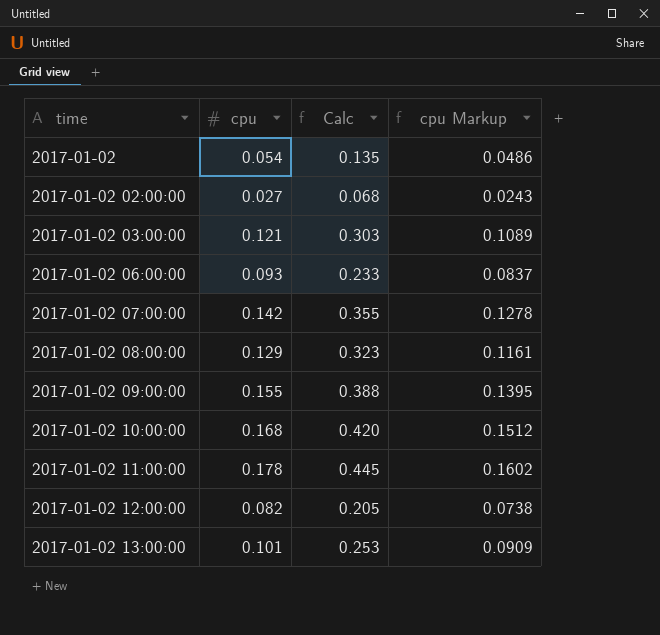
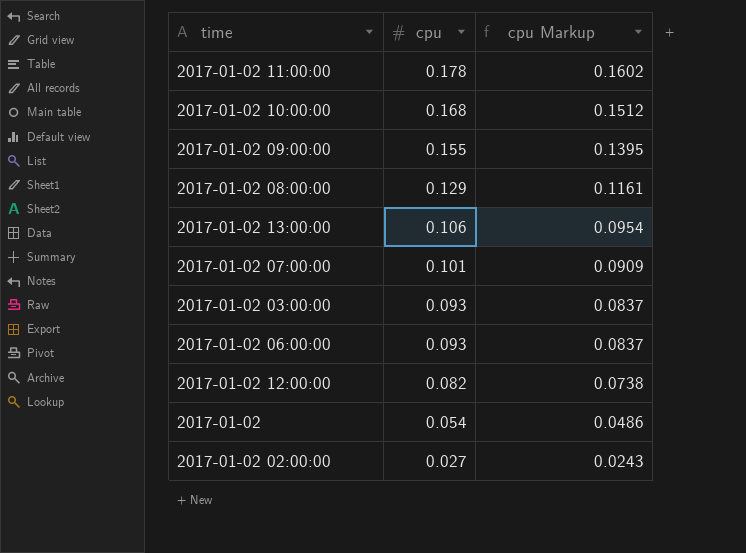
row order: time ascending -> cpu descending
column Calc | formula: [cpu] * 2.5 -> none
2017-01-02 13:00:00 | cpu: 0.101 -> 0.106
2017-01-02 13:00:00 | cpu Markup: 0.0909 -> 0.0954
2017-01-02 07:00:00 | cpu: 0.142 -> 0.101
2017-01-02 07:00:00 | cpu Markup: 0.1278 -> 0.0909
2017-01-02 03:00:00 | cpu: 0.121 -> 0.093
2017-01-02 03:00:00 | cpu Markup: 0.1089 -> 0.0837

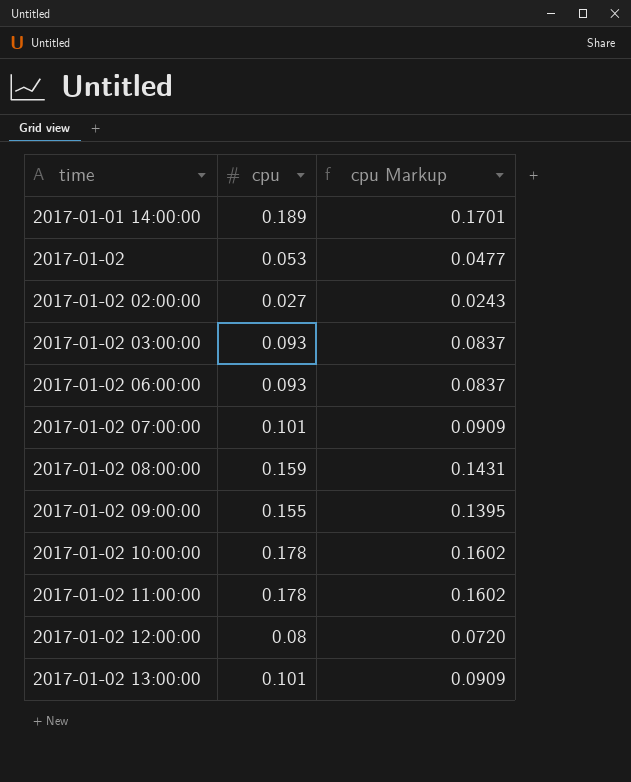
row order: cpu descending -> time ascending
row 2017-01-01 14:00:00: none -> 0.189 | 0.1701
2017-01-02 | cpu: 0.054 -> 0.053
2017-01-02 | cpu Markup: 0.0486 -> 0.0477
2017-01-02 08:00:00 | cpu: 0.129 -> 0.159
2017-01-02 08:00:00 | cpu Markup: 0.1161 -> 0.1431
2017-01-02 10:00:00 | cpu: 0.168 -> 0.178
2017-01-02 10:00:00 | cpu Markup: 0.1512 -> 0.1602
2017-01-02 12:00:00 | cpu: 0.082 -> 0.08
2017-01-02 12:00:00 | cpu Markup: 0.0738 -> 0.0720
2017-01-02 13:00:00 | cpu: 0.106 -> 0.101
2017-01-02 13:00:00 | cpu Markup: 0.0954 -> 0.0909

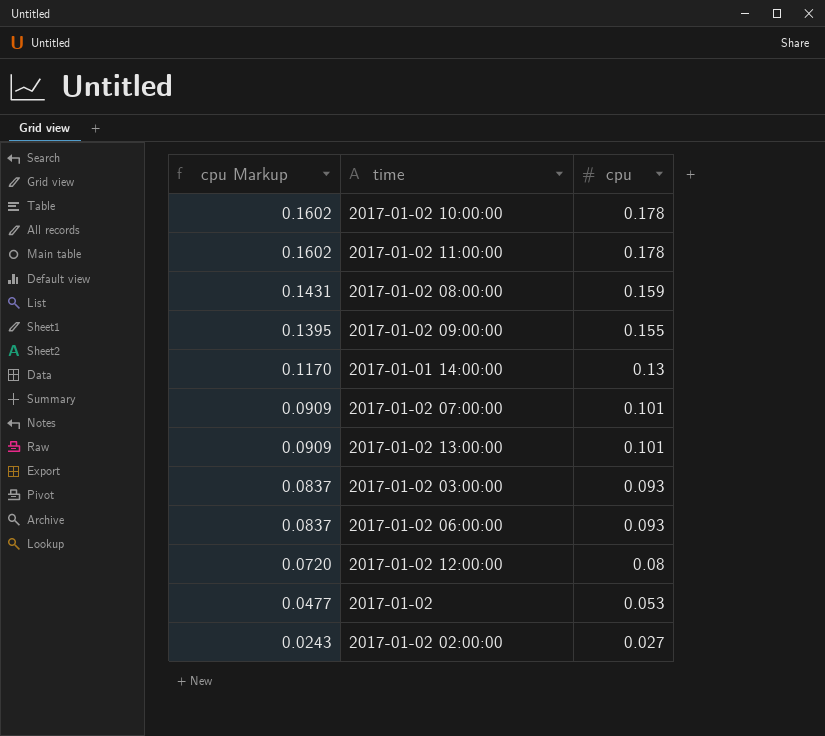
row order: time ascending -> cpu Markup descending
column cpu Markup | position: 3 -> 1
2017-01-01 14:00:00 | cpu Markup: 0.1701 -> 0.1170
2017-01-01 14:00:00 | cpu: 0.189 -> 0.13

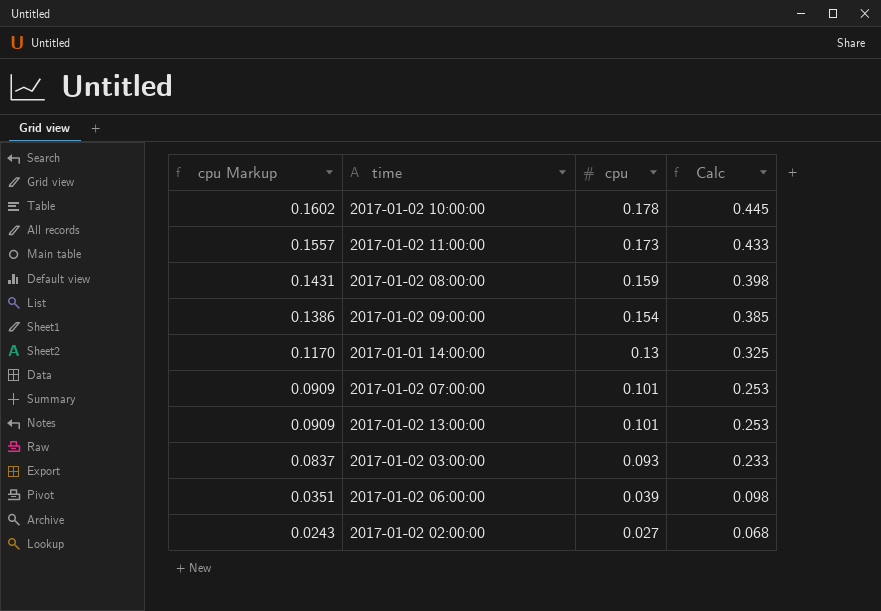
column Calc | formula: none -> [cpu] * 2.5
row 2017-01-02 12:00:00: 0.0720 | 0.08 -> none
row 2017-01-02: 0.0477 | 0.053 -> none
2017-01-02 11:00:00 | cpu Markup: 0.1602 -> 0.1557
2017-01-02 11:00:00 | cpu: 0.178 -> 0.173
2017-01-02 09:00:00 | cpu Markup: 0.1395 -> 0.1386
2017-01-02 09:00:00 | cpu: 0.155 -> 0.154
2017-01-02 06:00:00 | cpu Markup: 0.0837 -> 0.0351
2017-01-02 06:00:00 | cpu: 0.093 -> 0.039

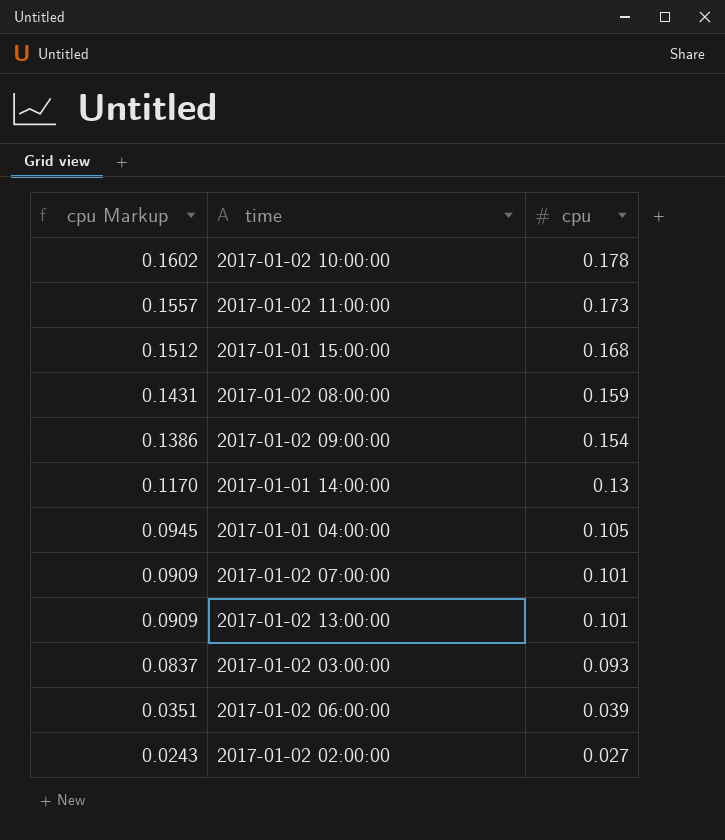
column Calc | formula: [cpu] * 2.5 -> none
row 2017-01-01 15:00:00: none -> 0.1512 | 0.168
row 2017-01-01 04:00:00: none -> 0.0945 | 0.105

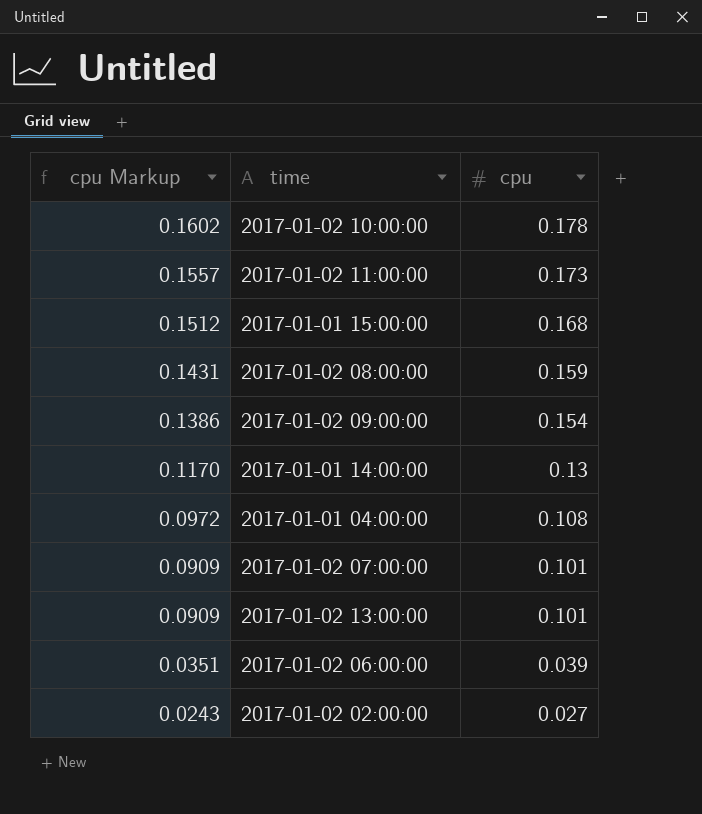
row 2017-01-02 03:00:00: 0.0837 | 0.093 -> none
2017-01-01 04:00:00 | cpu Markup: 0.0945 -> 0.0972
2017-01-01 04:00:00 | cpu: 0.105 -> 0.108

